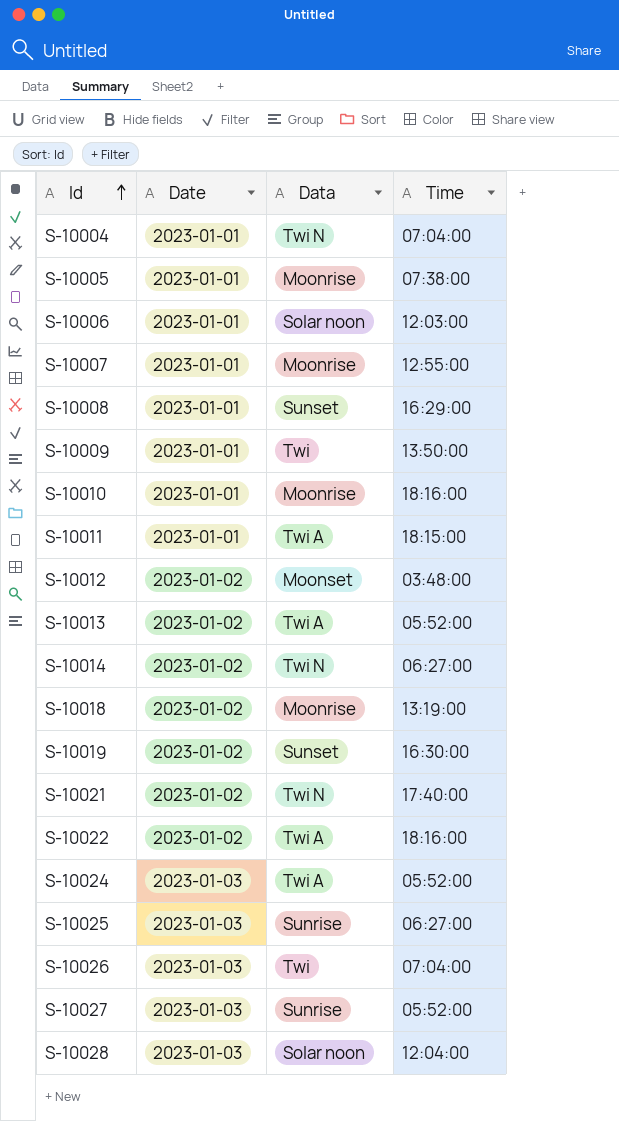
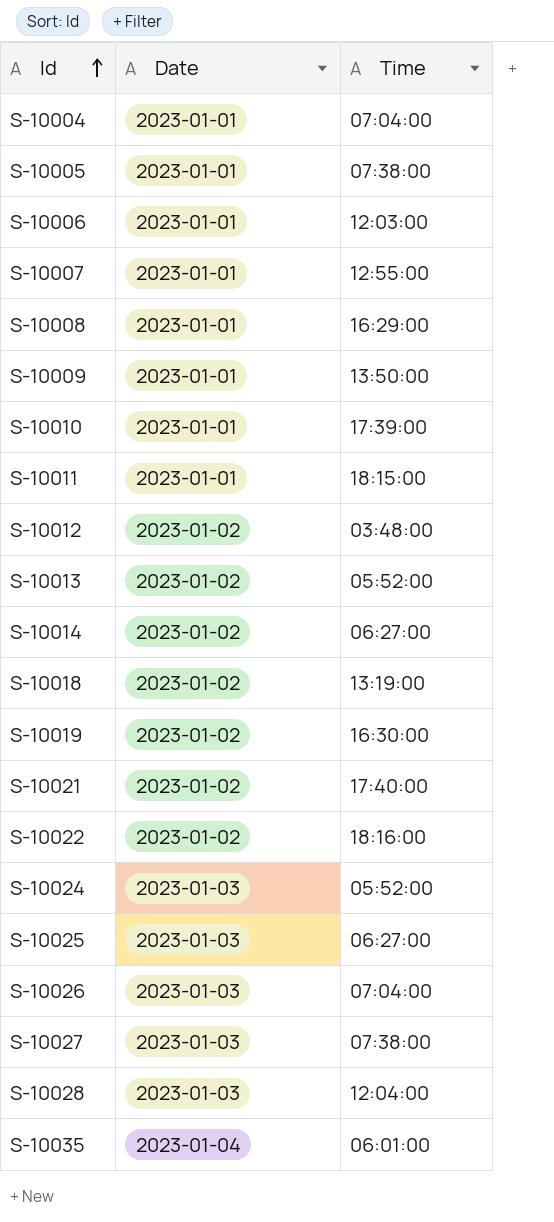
column Data | position: 3 -> none
S-10010 | Time: 18:16:00 -> 17:39:00
S-10027 | Time: 05:52:00 -> 07:38:00
row S-10035: none -> 2023-01-04 | 06:01:00

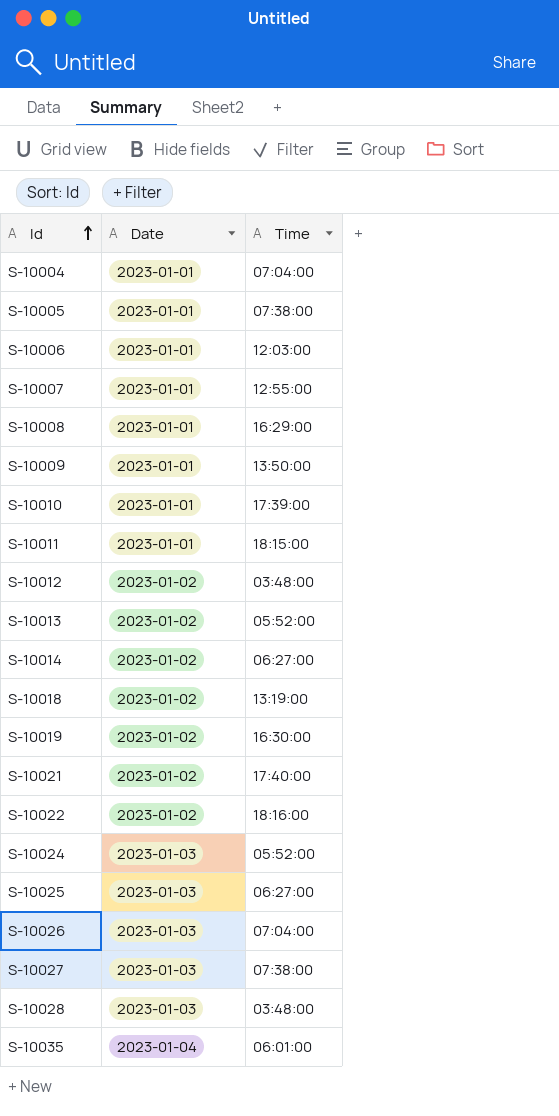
S-10028 | Time: 12:04:00 -> 03:48:00

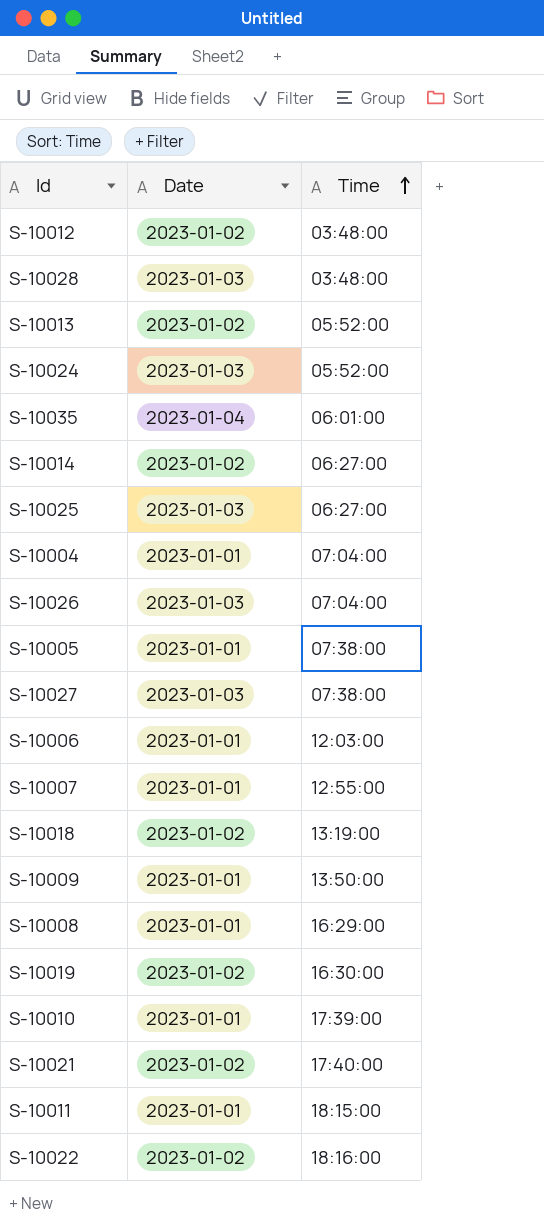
row order: Id ascending -> Time ascending

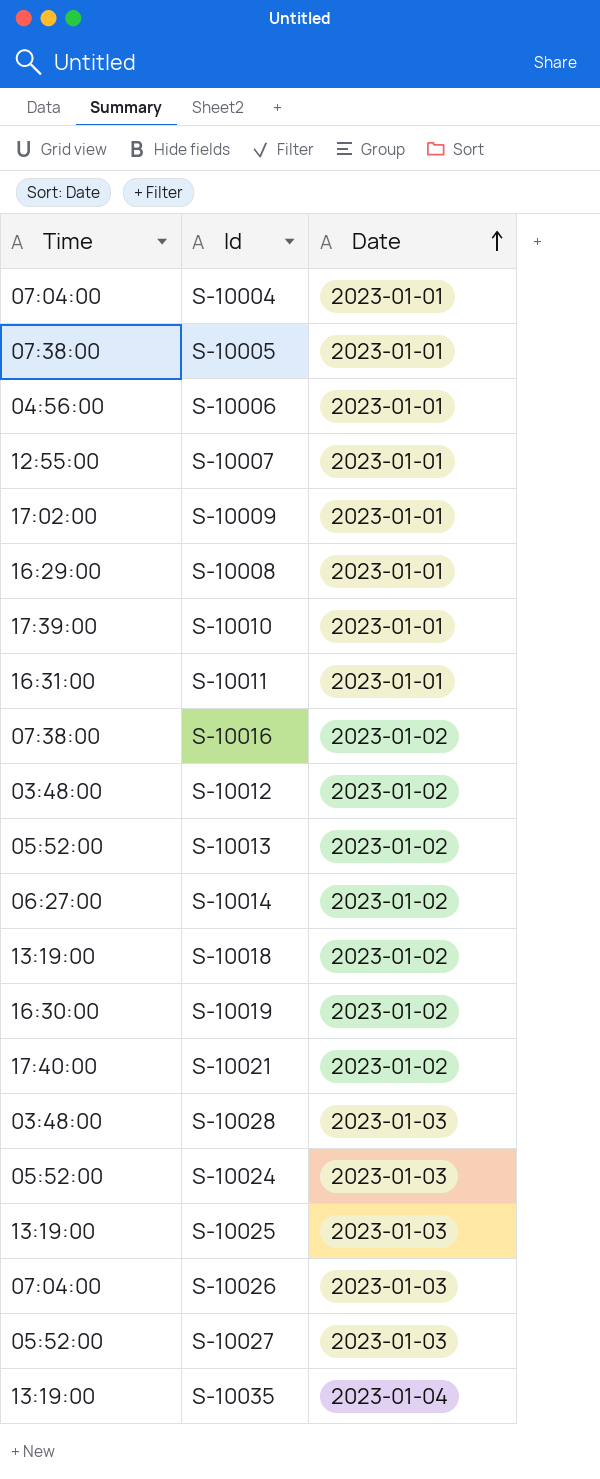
row order: Time ascending -> Date ascending
column Time | position: 3 -> 1
row S-10022: 2023-01-02 | 18:16:00 -> none
S-10006 | Time: 12:03:00 -> 04:56:00
S-10009 | Time: 13:50:00 -> 17:02:00
S-10011 | Time: 18:15:00 -> 16:31:00
row S-10016: none -> 07:38:00 | 2023-01-02
S-10025 | Time: 06:27:00 -> 13:19:00
S-10027 | Time: 07:38:00 -> 05:52:00
S-10035 | Time: 06:01:00 -> 13:19:00

